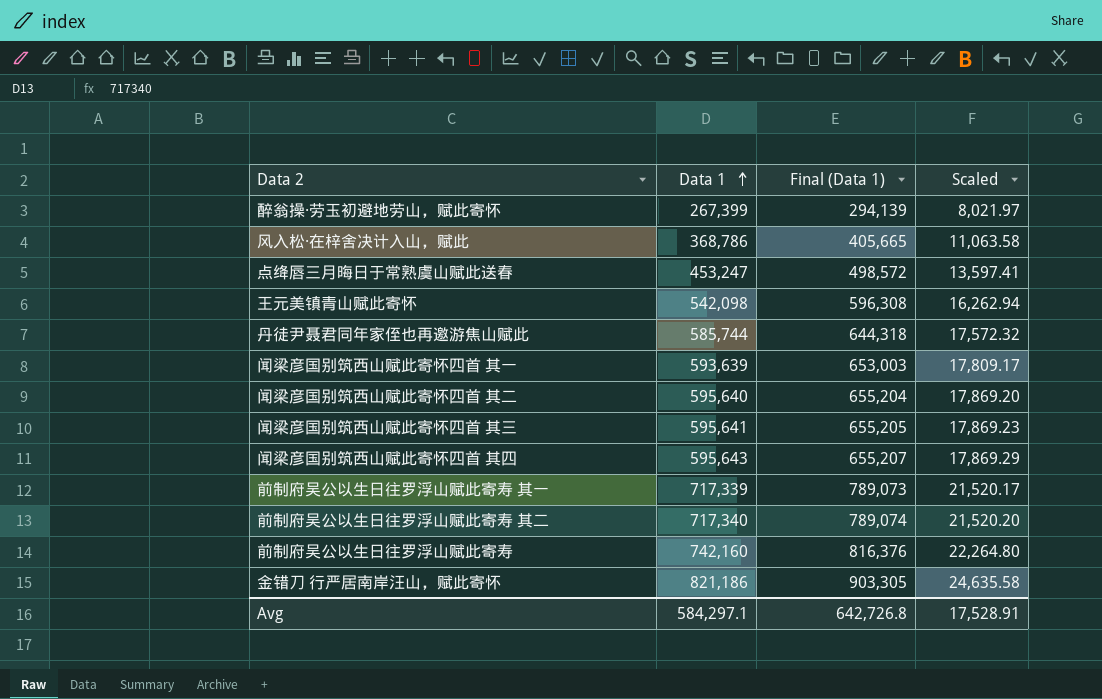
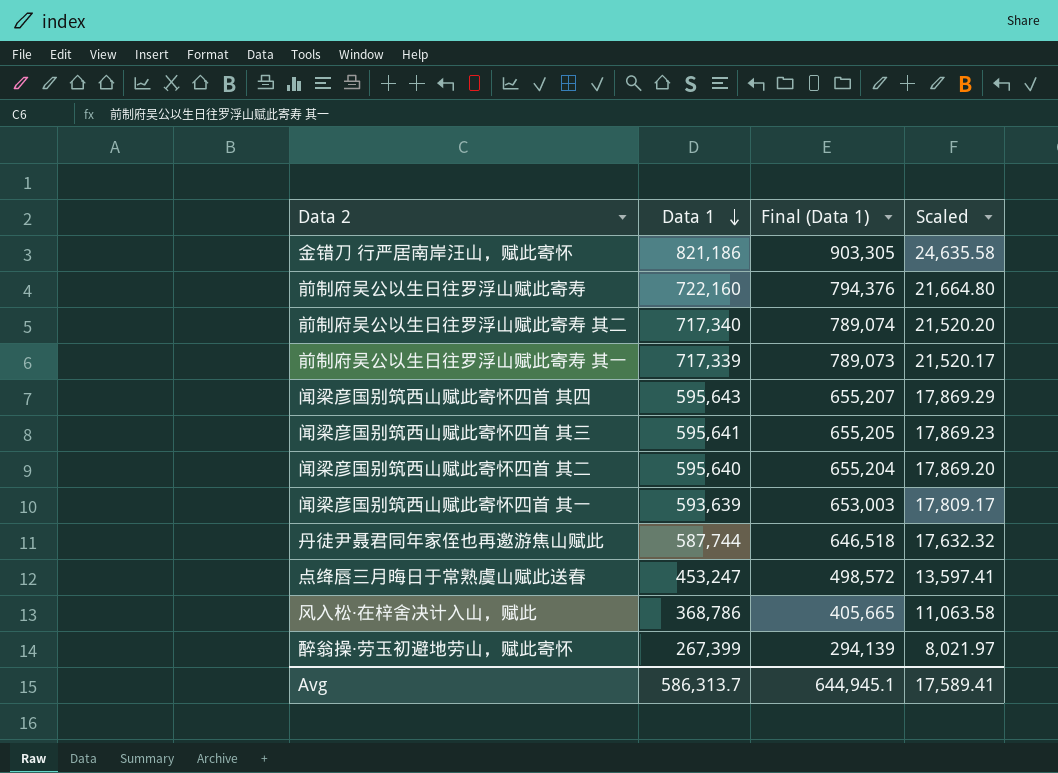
row order: Data 1 ascending -> Data 1 descending
row 王元美镇青山赋此寄怀: 542,098 | 596,308 | 16,262.94 -> none
前制府吴公以生日往罗浮山赋此寄寿 | Data 1: 742,160 -> 722,160
前制府吴公以生日往罗浮山赋此寄寿 | Final (Data 1): 816,376 -> 794,376
前制府吴公以生日往罗浮山赋此寄寿 | Scaled: 22,264.80 -> 21,664.80
丹徒尹聂君同年家侄也再邀游焦山赋此 | Data 1: 585,744 -> 587,744
丹徒尹聂君同年家侄也再邀游焦山赋此 | Final (Data 1): 644,318 -> 646,518
丹徒尹聂君同年家侄也再邀游焦山赋此 | Scaled: 17,572.32 -> 17,632.32
Avg | Data 1: 584,297.1 -> 586,313.7
Avg | Final (Data 1): 642,726.8 -> 644,945.1
Avg | Scaled: 17,528.91 -> 17,589.41

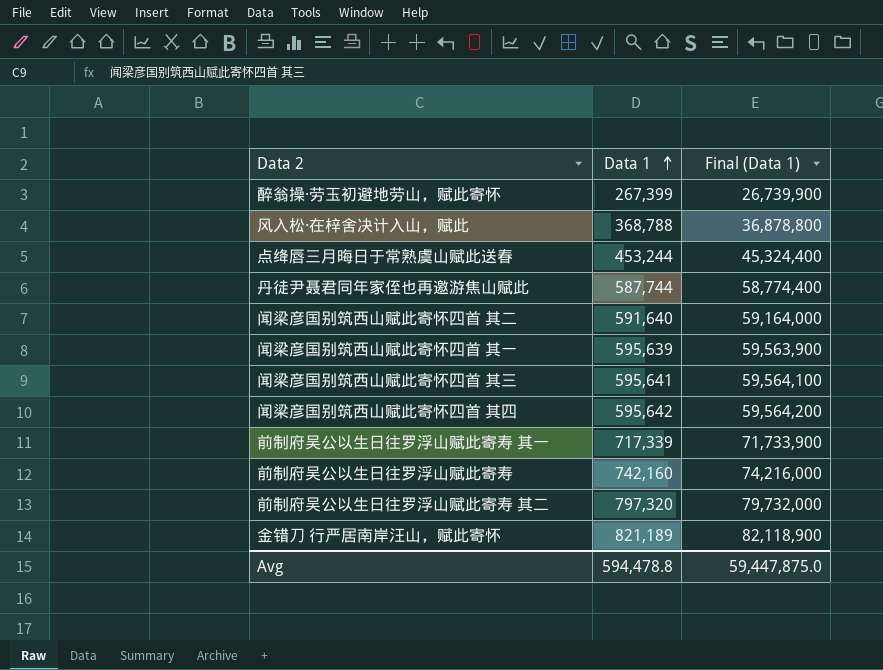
row order: Data 1 descending -> Data 1 ascending
column Scaled | formula: [Data 1] * 0.03 -> none
column Final (Data 1) | formula: [Data 1] * 1.1 -> [Data 1] * 100
风入松·在梓舍决计入山，赋此 | Data 1: 368,786 -> 368,788
点绛唇三月晦日于常熟虞山赋此送春 | Data 1: 453,247 -> 453,244
闻梁彦国别筑西山赋此寄怀四首 其二 | Data 1: 595,640 -> 591,640
闻梁彦国别筑西山赋此寄怀四首 其一 | Data 1: 593,639 -> 595,639
闻梁彦国别筑西山赋此寄怀四首 其四 | Data 1: 595,643 -> 595,642
前制府吴公以生日往罗浮山赋此寄寿 | Data 1: 722,160 -> 742,160
前制府吴公以生日往罗浮山赋此寄寿 其二 | Data 1: 717,340 -> 797,320
金错刀 行严居南岸汪山，赋此寄怀 | Data 1: 821,186 -> 821,189
Avg | Data 1: 586,313.7 -> 594,478.8
Avg | Final (Data 1): 644,945.1 -> 59,447,875.0

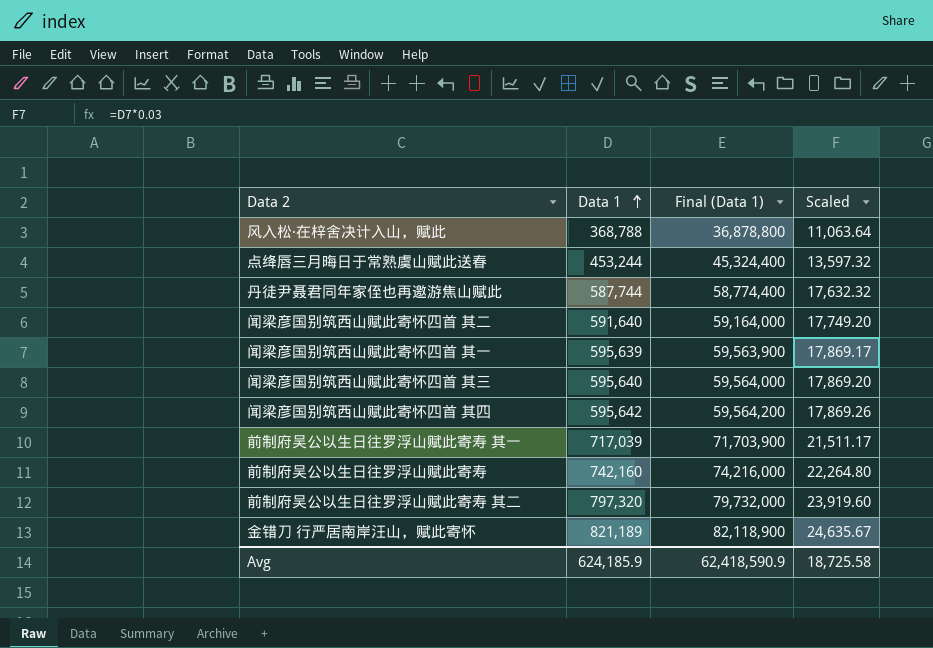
column Scaled | formula: none -> [Data 1] * 0.03
row 醉翁操·劳玉初避地劳山，赋此寄怀: 267,399 | 26,739,900 -> none
闻梁彦国别筑西山赋此寄怀四首 其三 | Data 1: 595,641 -> 595,640
闻梁彦国别筑西山赋此寄怀四首 其三 | Final (Data 1): 59,564,100 -> 59,564,000
前制府吴公以生日往罗浮山赋此寄寿 其一 | Data 1: 717,339 -> 717,039
前制府吴公以生日往罗浮山赋此寄寿 其一 | Final (Data 1): 71,733,900 -> 71,703,900
Avg | Data 1: 594,478.8 -> 624,185.9
Avg | Final (Data 1): 59,447,875.0 -> 62,418,590.9

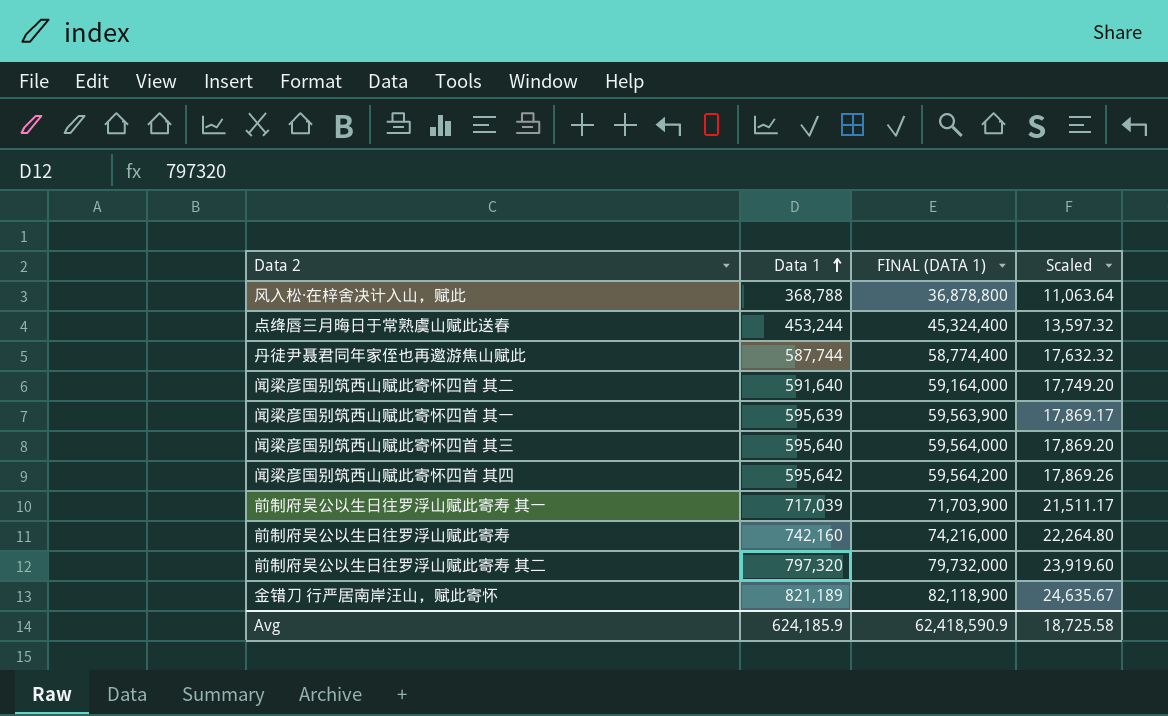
column name: Final (Data 1) -> FINAL (DATA 1)

